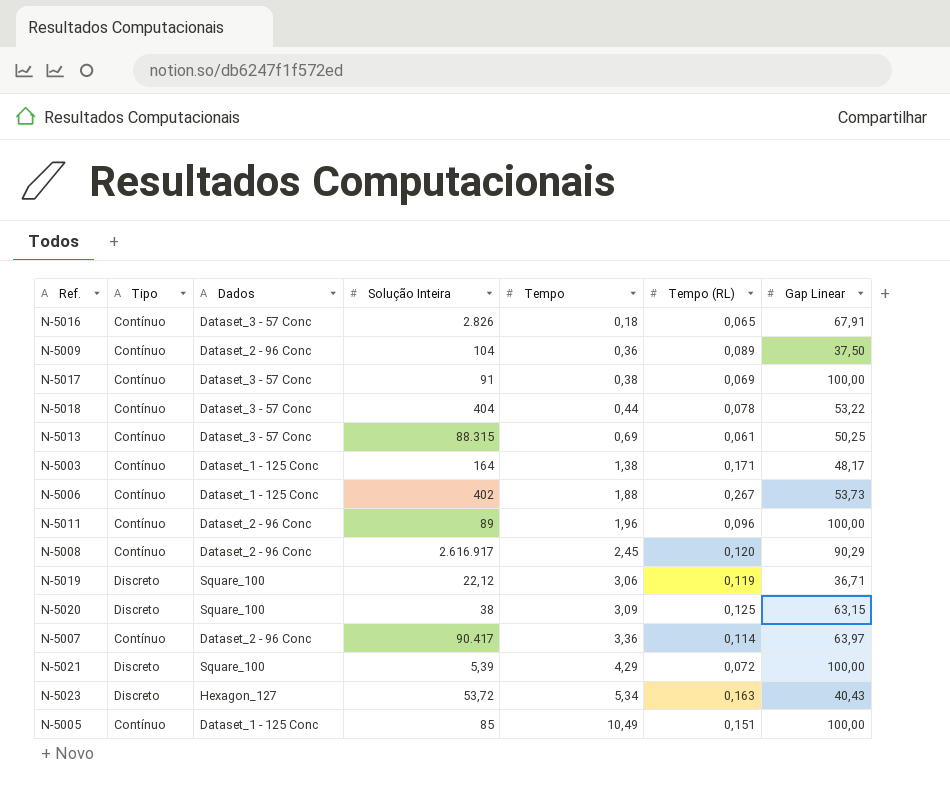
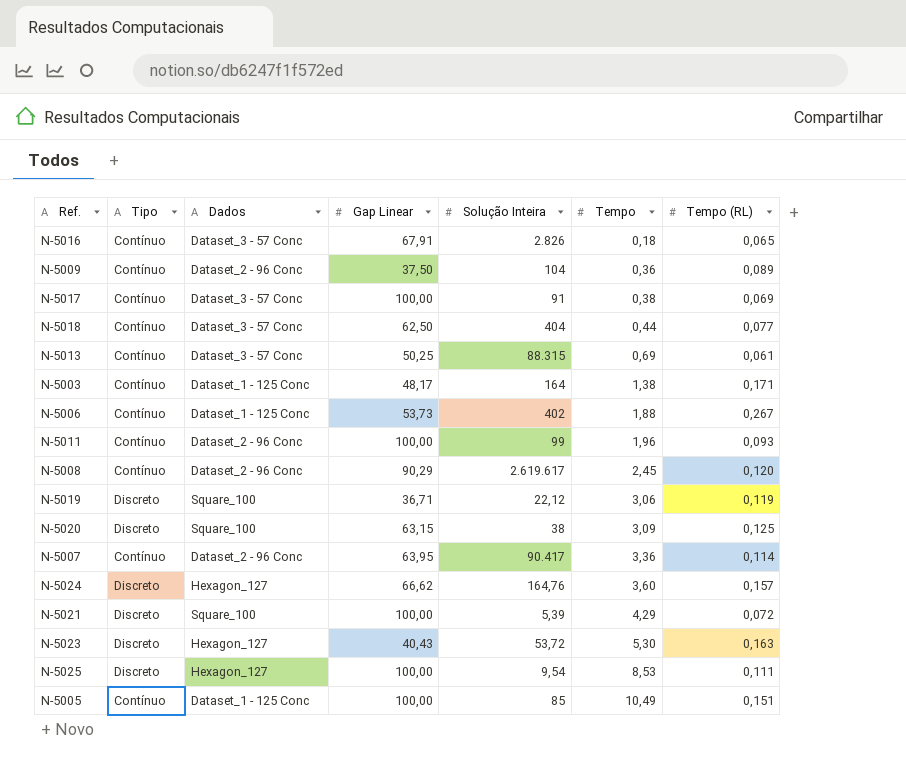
column Gap Linear | position: 7 -> 4
N-5018 | Gap Linear: 53,22 -> 62,50
N-5018 | Tempo (RL): 0,078 -> 0,077
N-5011 | Solução Inteira: 89 -> 99
N-5011 | Tempo (RL): 0,096 -> 0,093
N-5008 | Solução Inteira: 2.616.917 -> 2.619.617
N-5007 | Gap Linear: 63,97 -> 63,95
row N-5024: none -> Discreto | Hexagon_127 | 66,62 | 164,76 | 3,60 | 0,157
N-5023 | Tempo: 5,34 -> 5,30
row N-5025: none -> Discreto | Hexagon_127 | 100,00 | 9,54 | 8,53 | 0,111

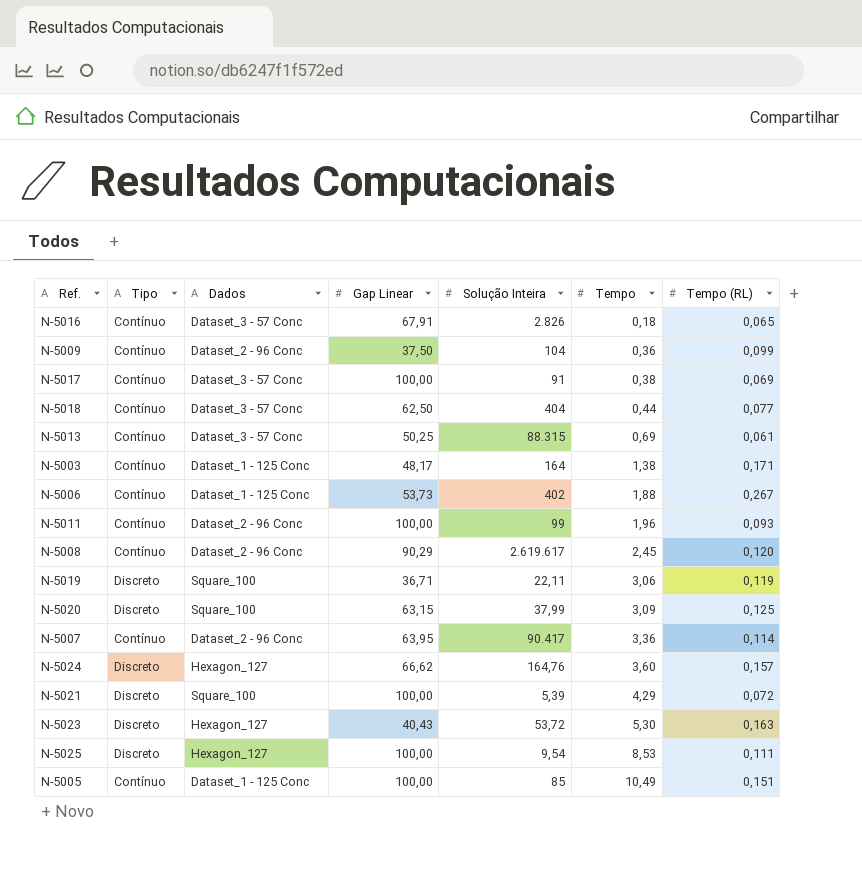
N-5009 | Tempo (RL): 0,089 -> 0,099
N-5019 | Solução Inteira: 22,12 -> 22,11
N-5020 | Solução Inteira: 38 -> 37,99

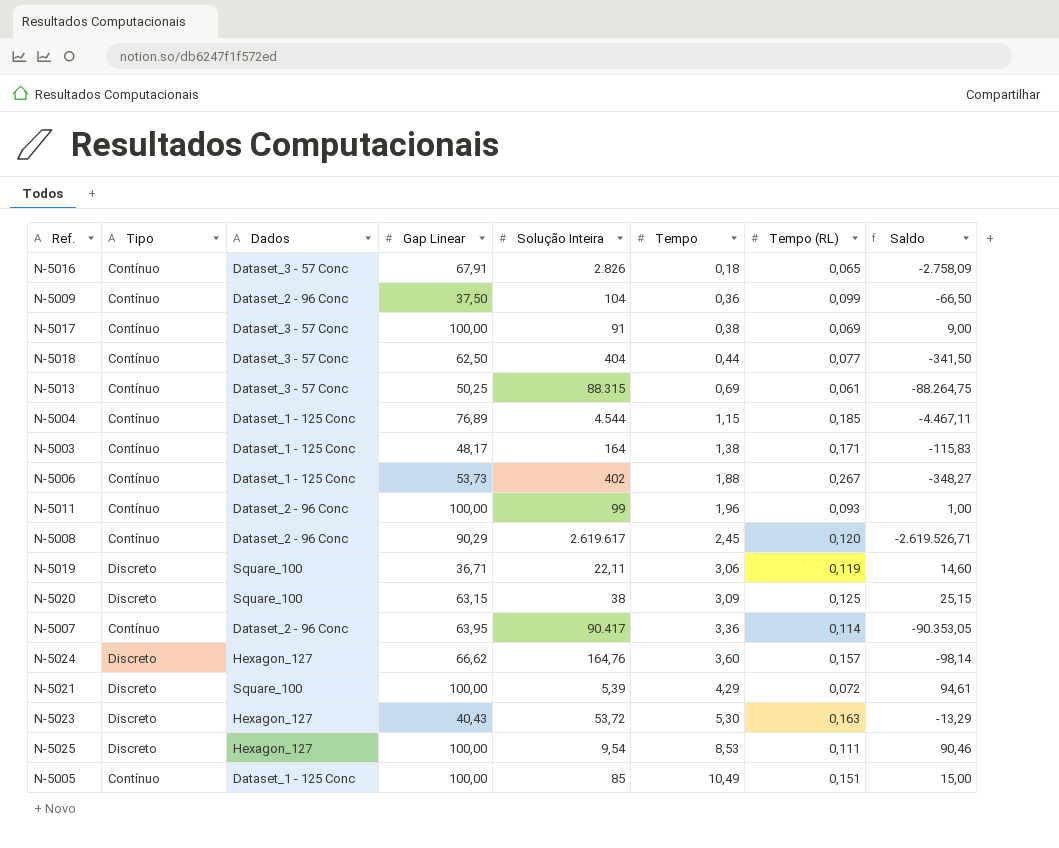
column Saldo | formula: none -> [Gap Linear] - [Solução Inteira]
row N-5004: none -> Contínuo | Dataset_1 - 125 Conc | 76,89 | 4.544 | 1,15 | 0,185 | -4.467,11
N-5020 | Solução Inteira: 37,99 -> 38

